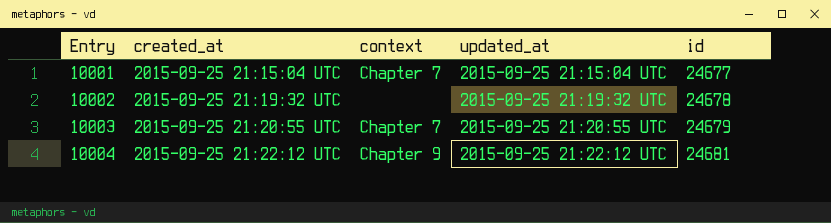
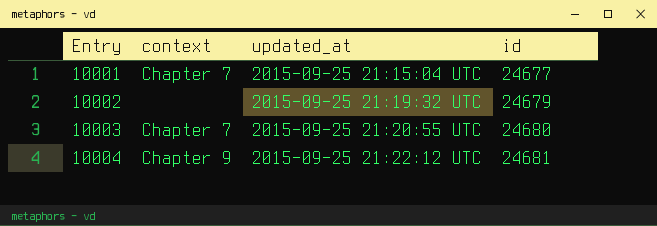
column created_at | position: 2 -> none
10002 | id: 24678 -> 24679
10003 | id: 24679 -> 24680

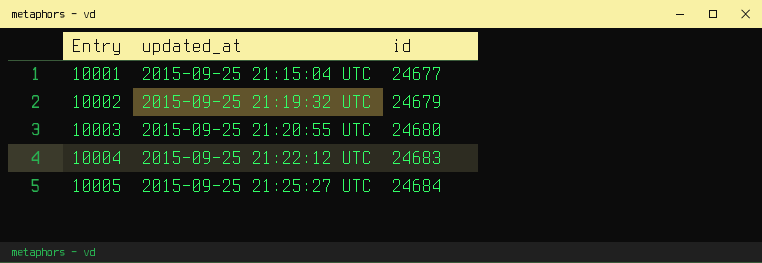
column context | position: 2 -> none
10004 | id: 24681 -> 24683
row 10005: none -> 2015-09-25 21:25:27 UTC | 24684

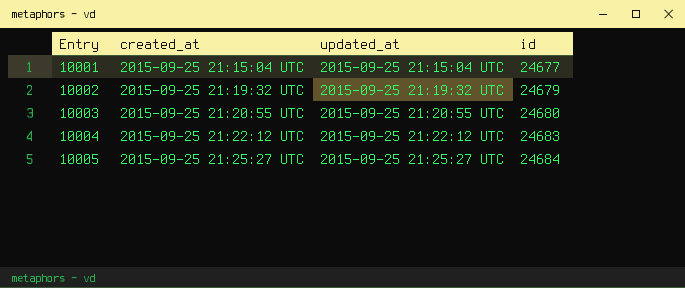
column created_at | position: none -> 2

